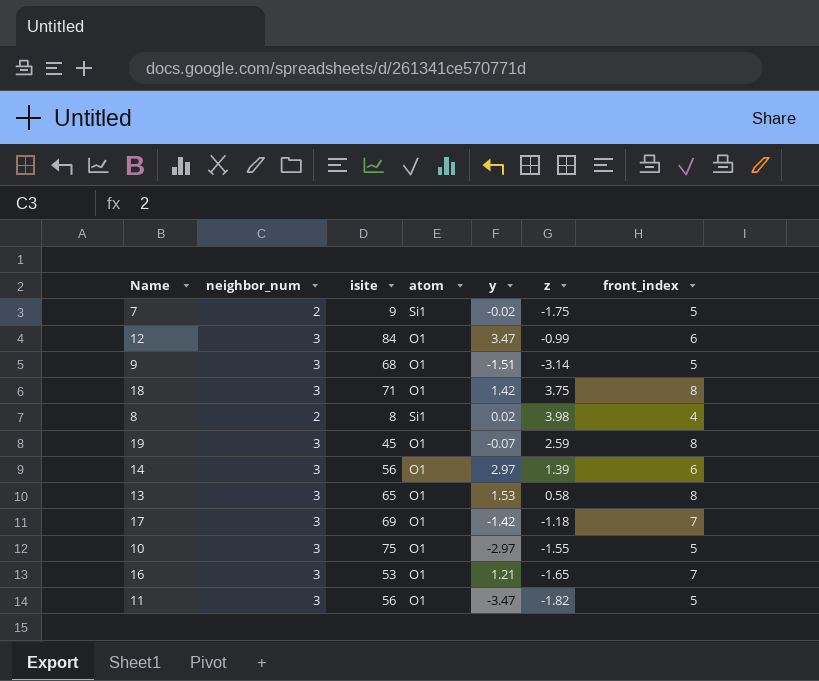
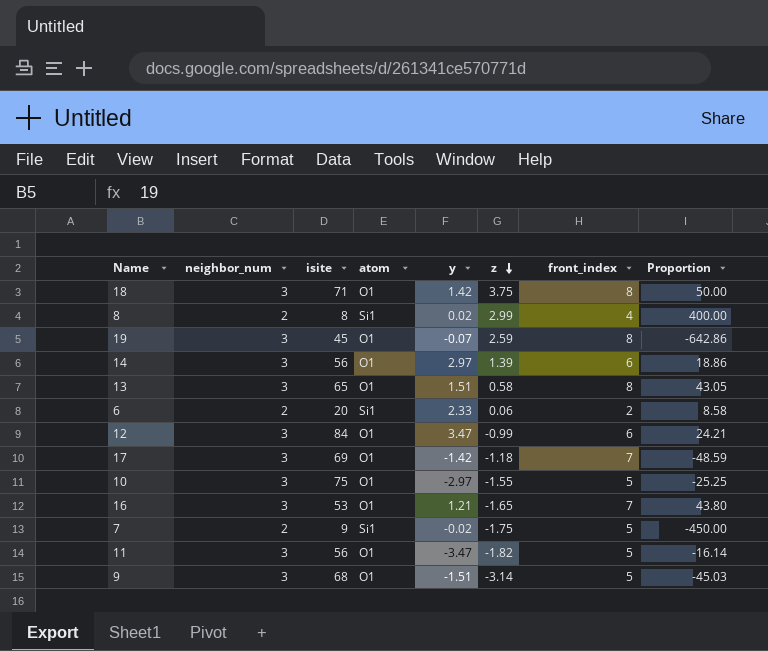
row order: none -> z descending
column Proportion | formula: none -> [isite] / [y]
8 | z: 3.98 -> 2.99
13 | y: 1.53 -> 1.51
row 6: none -> 2 | 20 | Si1 | 2.33 | 0.06 | 2 | 8.58

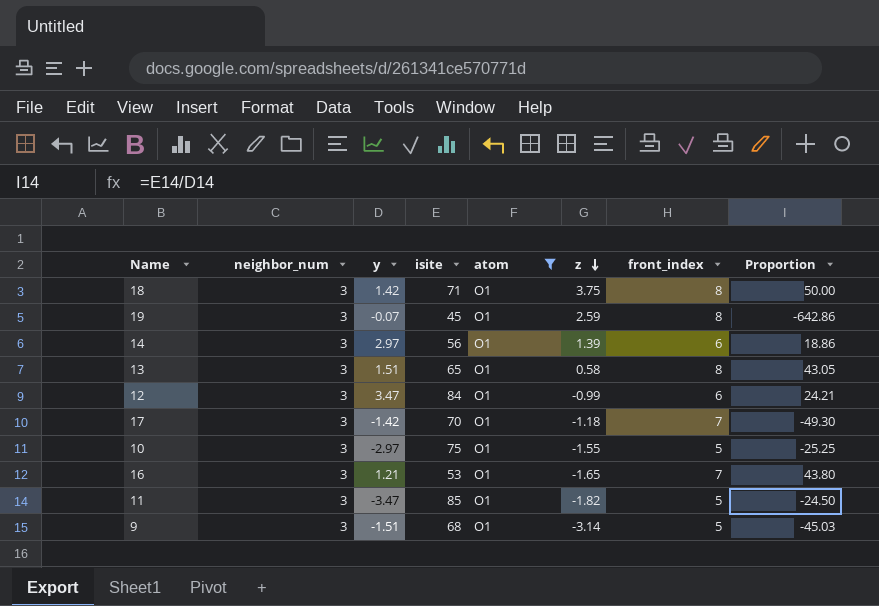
filter: none -> atom = O1
column y | position: 5 -> 3
17 | isite: 69 -> 70
17 | Proportion: -48.59 -> -49.30
11 | isite: 56 -> 85
11 | Proportion: -16.14 -> -24.50

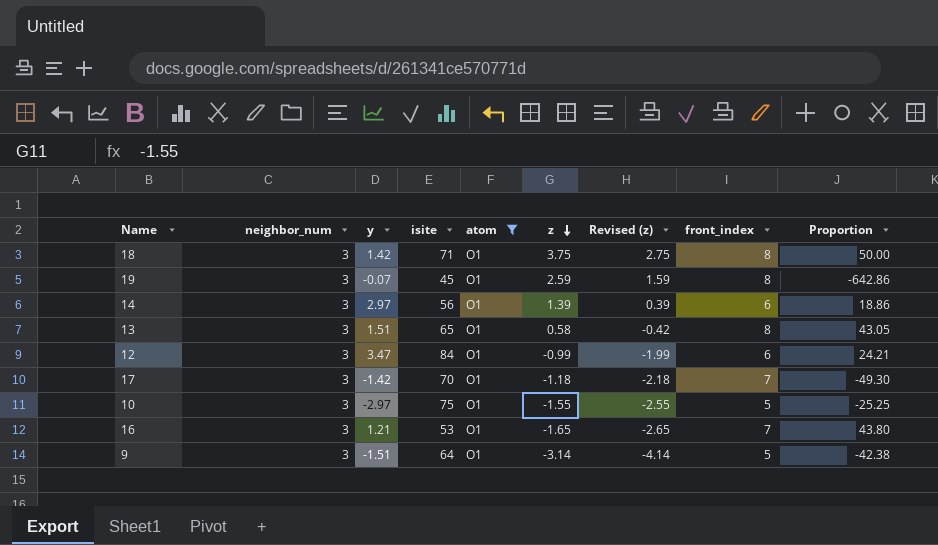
column Revised (z) | formula: none -> [z] - 1
row 11: 3 | -3.47 | 85 | O1 | -1.82 | 5 | -24.50 -> none
9 | isite: 68 -> 64
9 | Proportion: -45.03 -> -42.38

